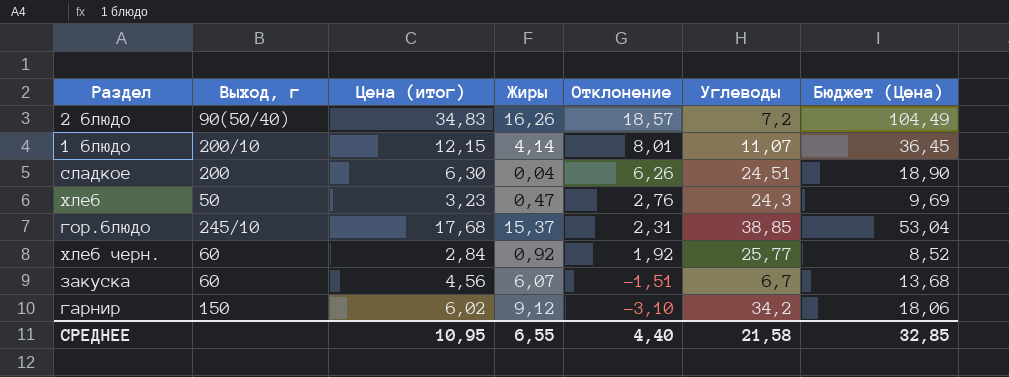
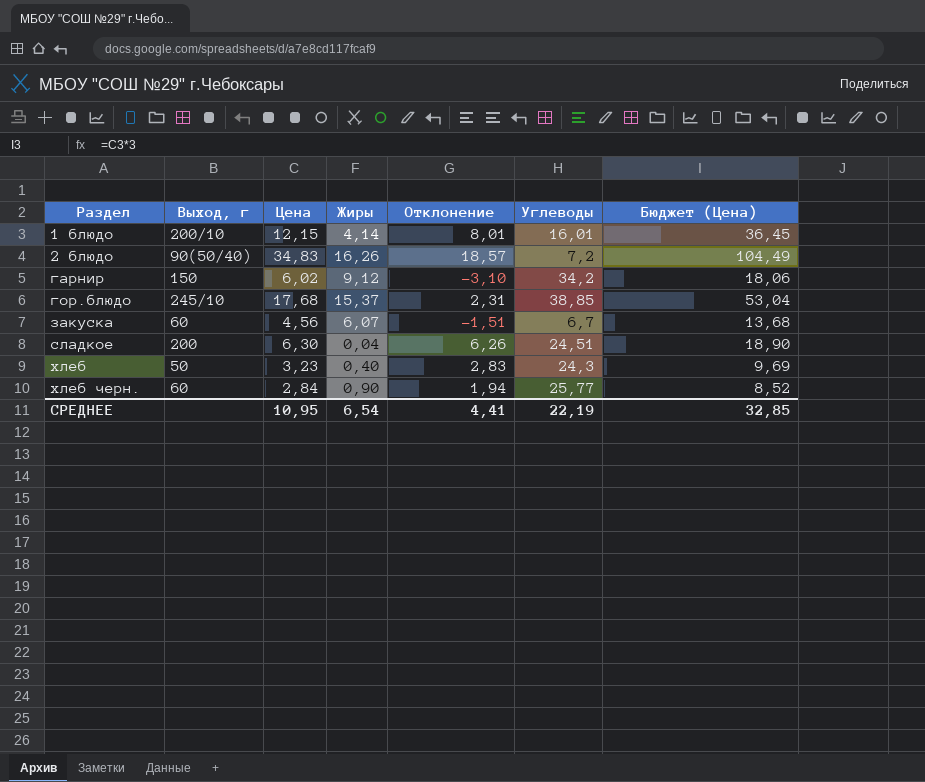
row order: Отклонение descending -> Раздел ascending
column name: Цена (итог) -> Цена
1 блюдо | Углеводы: 11,07 -> 16,01
хлеб | Жиры: 0,47 -> 0,40
хлеб | Отклонение: 2,76 -> 2,83
хлеб черн. | Жиры: 0,92 -> 0,90
хлеб черн. | Отклонение: 1,92 -> 1,94
СРЕДНЕЕ | Жиры: 6,55 -> 6,54
СРЕДНЕЕ | Отклонение: 4,40 -> 4,41
СРЕДНЕЕ | Углеводы: 21,58 -> 22,19

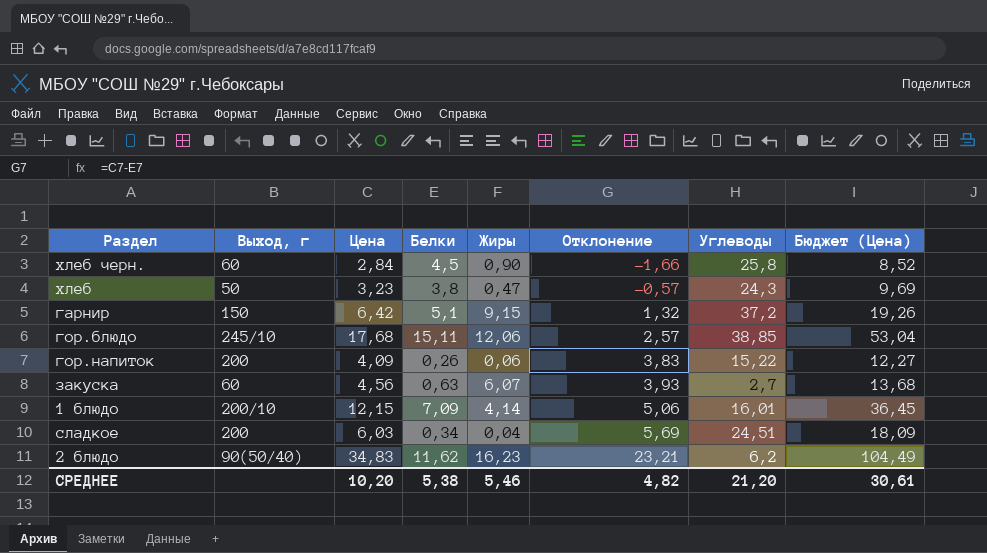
row order: Раздел ascending -> Отклонение ascending
column Белки | position: none -> 4
column Отклонение | formula: [Цена] - [Жиры] -> [Цена] - [Белки]
хлеб черн. | Углеводы: 25,77 -> 25,8
хлеб | Жиры: 0,40 -> 0,47
гарнир | Цена: 6,02 -> 6,42
гарнир | Жиры: 9,12 -> 9,15
гарнир | Углеводы: 34,2 -> 37,2
гарнир | Бюджет (Цена): 18,06 -> 19,26
гор.блюдо | Жиры: 15,37 -> 12,06
row гор.напиток: none -> 200 | 4,09 | 0,26 | 0,06 | 3,83 | 15,22 | 12,27
закуска | Углеводы: 6,7 -> 2,7
сладкое | Цена: 6,30 -> 6,03
сладкое | Бюджет (Цена): 18,90 -> 18,09
2 блюдо | Жиры: 16,26 -> 16,23
2 блюдо | Углеводы: 7,2 -> 6,2
СРЕДНЕЕ | Цена: 10,95 -> 10,20
СРЕДНЕЕ | Жиры: 6,54 -> 5,46
СРЕДНЕЕ | Отклонение: 4,41 -> 4,82
СРЕДНЕЕ | Углеводы: 22,19 -> 21,20
СРЕДНЕЕ | Бюджет (Цена): 32,85 -> 30,61

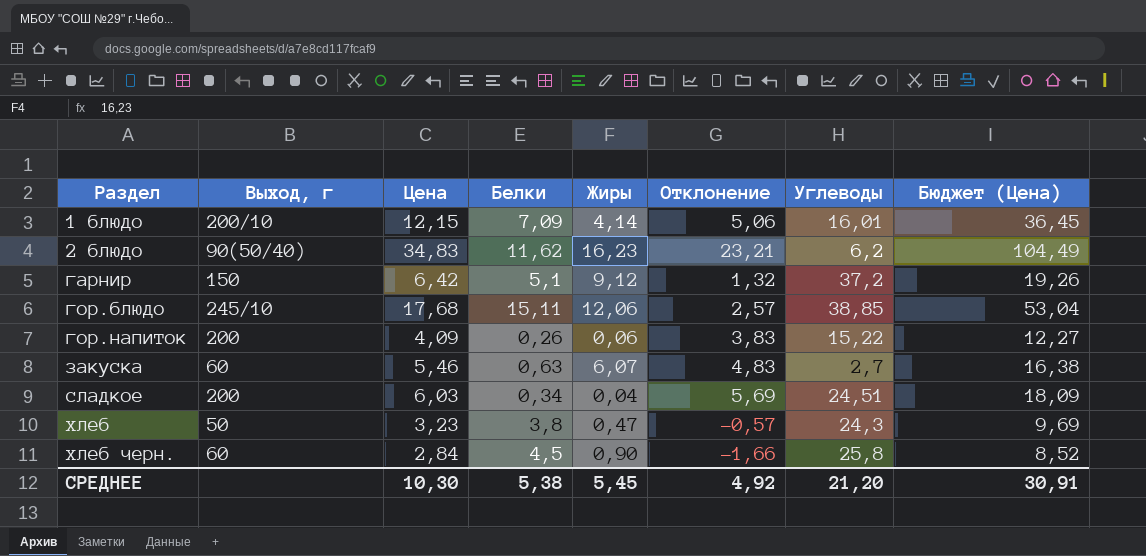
row order: Отклонение ascending -> Раздел ascending
гарнир | Жиры: 9,15 -> 9,12
закуска | Цена: 4,56 -> 5,46
закуска | Отклонение: 3,93 -> 4,83
закуска | Бюджет (Цена): 13,68 -> 16,38
СРЕДНЕЕ | Цена: 10,20 -> 10,30
СРЕДНЕЕ | Жиры: 5,46 -> 5,45
СРЕДНЕЕ | Отклонение: 4,82 -> 4,92
СРЕДНЕЕ | Бюджет (Цена): 30,61 -> 30,91

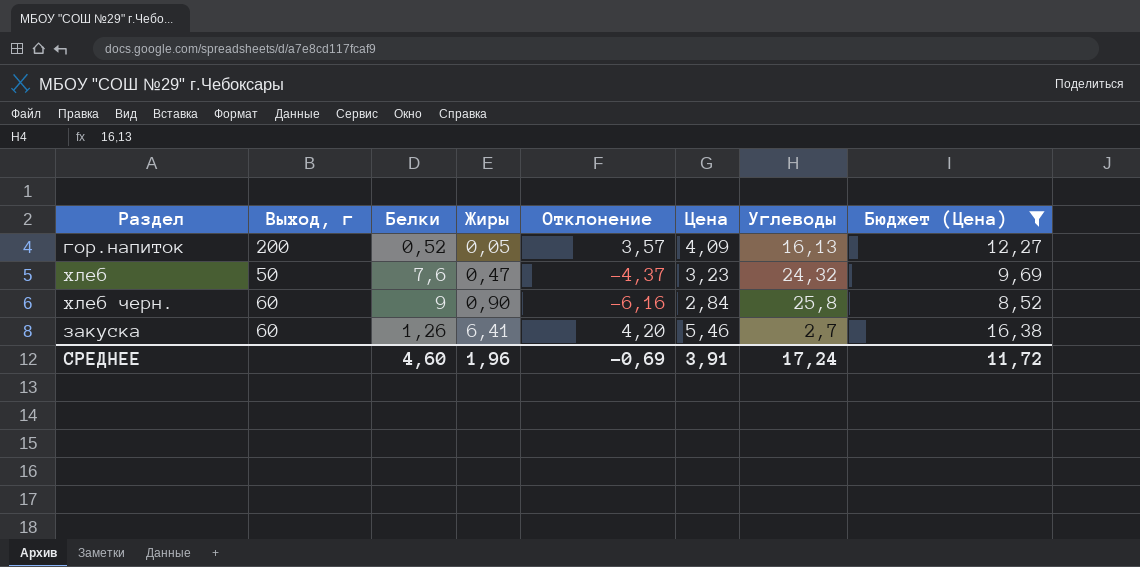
filter: none -> Бюджет (Цена) <= 16,38
row order: Раздел ascending -> Жиры ascending
column Цена | position: 3 -> 6
гор.напиток | Белки: 0,26 -> 0,52
гор.напиток | Жиры: 0,06 -> 0,05
гор.напиток | Отклонение: 3,83 -> 3,57
гор.напиток | Углеводы: 15,22 -> 16,13
хлеб | Белки: 3,8 -> 7,6
хлеб | Отклонение: -0,57 -> -4,37
хлеб | Углеводы: 24,3 -> 24,32
хлеб черн. | Белки: 4,5 -> 9
хлеб черн. | Отклонение: -1,66 -> -6,16
закуска | Белки: 0,63 -> 1,26
закуска | Жиры: 6,07 -> 6,41
закуска | Отклонение: 4,83 -> 4,20
СРЕДНЕЕ | Белки: 5,38 -> 4,60
СРЕДНЕЕ | Жиры: 5,45 -> 1,96
СРЕДНЕЕ | Отклонение: 4,92 -> -0,69
СРЕДНЕЕ | Цена: 10,30 -> 3,91
СРЕДНЕЕ | Углеводы: 21,20 -> 17,24
СРЕДНЕЕ | Бюджет (Цена): 30,91 -> 11,72

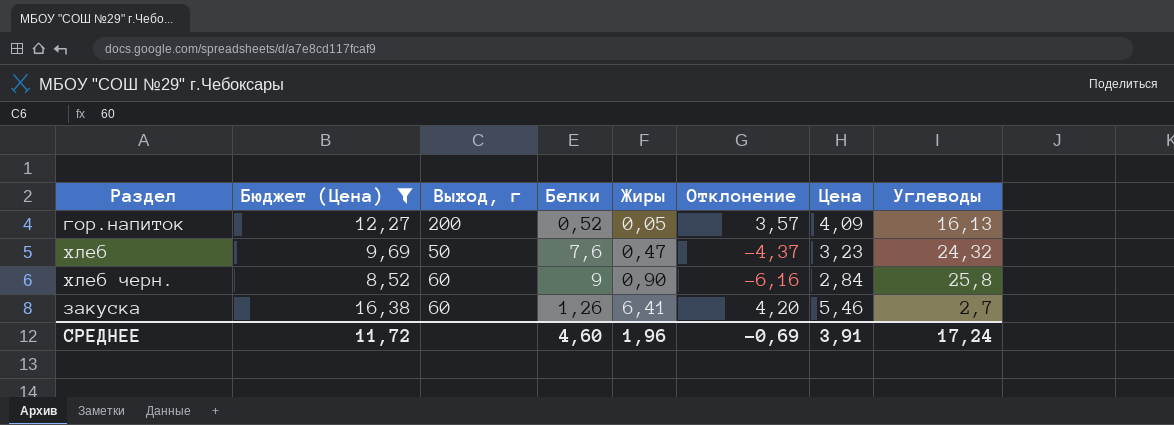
column Бюджет (Цена) | position: 8 -> 2

